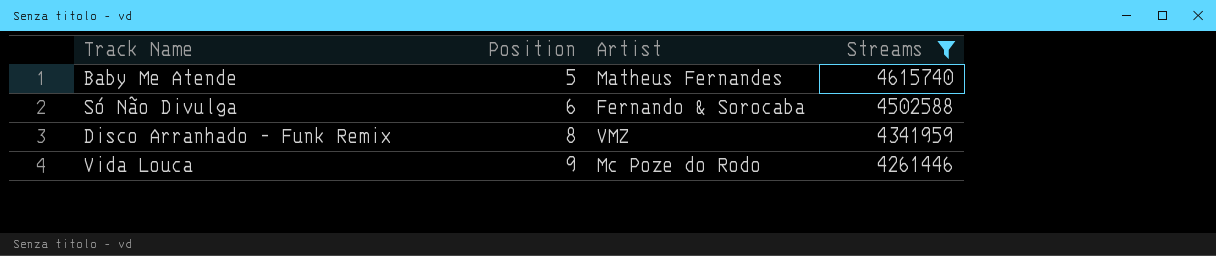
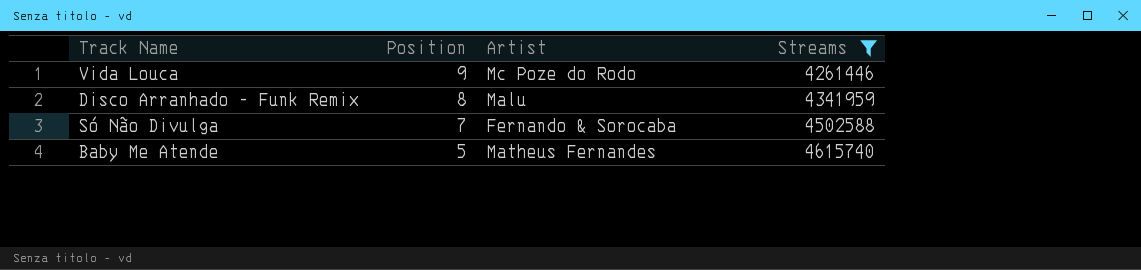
row order: Position ascending -> Position descending
Disco Arranhado - Funk Remix | Artist: VMZ -> Malu
Só Não Divulga | Position: 6 -> 7

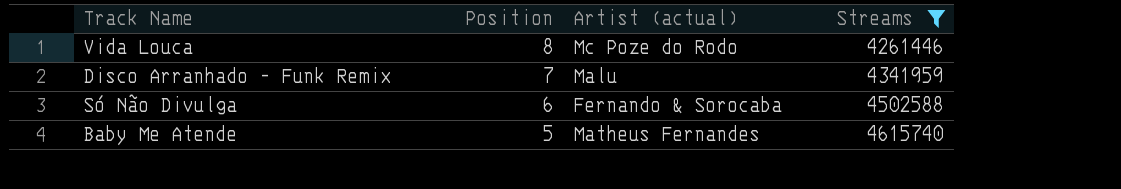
column name: Artist -> Artist (actual)
Vida Louca | Position: 9 -> 8
Disco Arranhado - Funk Remix | Position: 8 -> 7
Só Não Divulga | Position: 7 -> 6

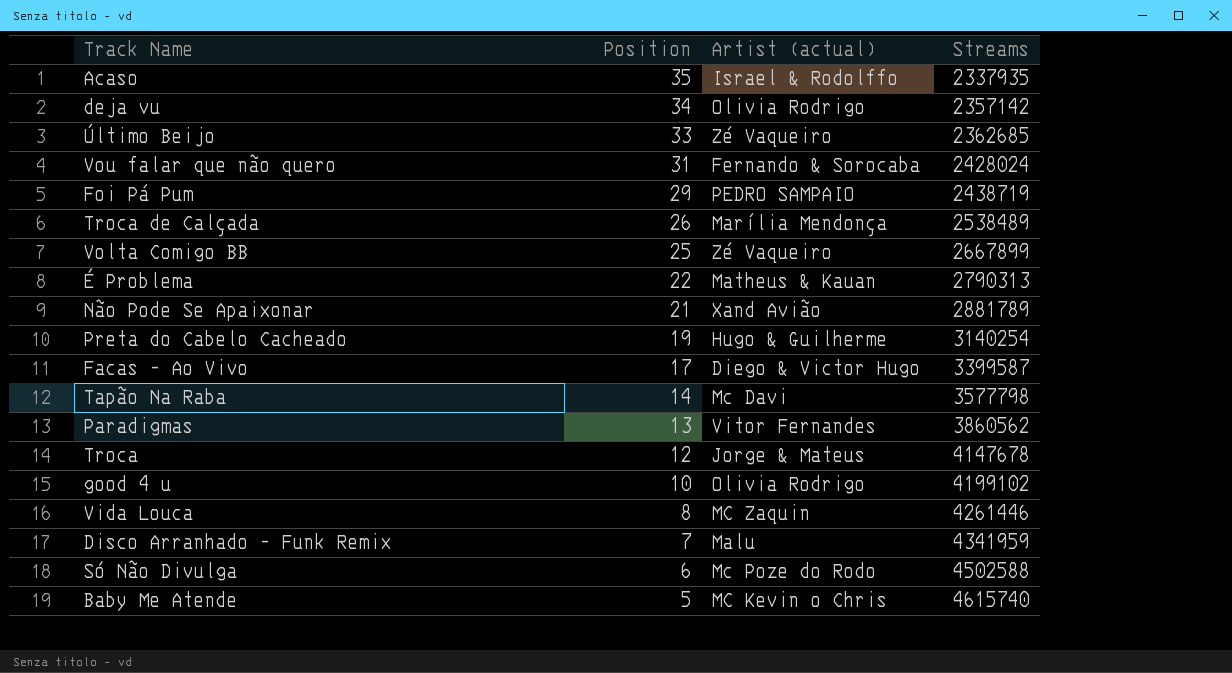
filter: Streams >= 4261446 -> none
Vida Louca | Artist (actual): Mc Poze do Rodo -> MC Zaquin
Só Não Divulga | Artist (actual): Fernando & Sorocaba -> Mc Poze do Rodo
Baby Me Atende | Artist (actual): Matheus Fernandes -> MC Kevin o Chris

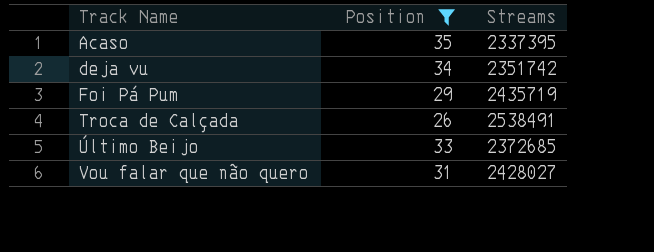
filter: none -> Position >= 26
row order: Position descending -> Track Name ascending
column Artist (actual) | position: 3 -> none
Acaso | Streams: 2337935 -> 2337395
deja vu | Streams: 2357142 -> 2351742
Foi Pá Pum | Streams: 2438719 -> 2435719
Troca de Calçada | Streams: 2538489 -> 2538491
Último Beijo | Streams: 2362685 -> 2372685
Vou falar que não quero | Streams: 2428024 -> 2428027

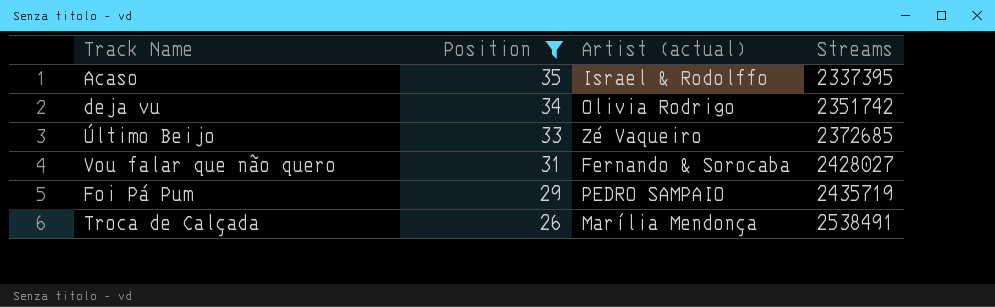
row order: Track Name ascending -> Position descending
column Artist (actual) | position: none -> 3

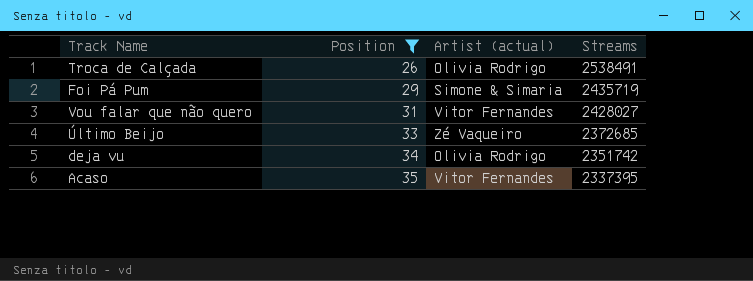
row order: Position descending -> Position ascending
Troca de Calçada | Artist (actual): Marília Mendonça -> Olivia Rodrigo
Foi Pá Pum | Artist (actual): PEDRO SAMPAIO -> Simone & Simaria
Vou falar que não quero | Artist (actual): Fernando & Sorocaba -> Vitor Fernandes
Acaso | Artist (actual): Israel & Rodolffo -> Vitor Fernandes

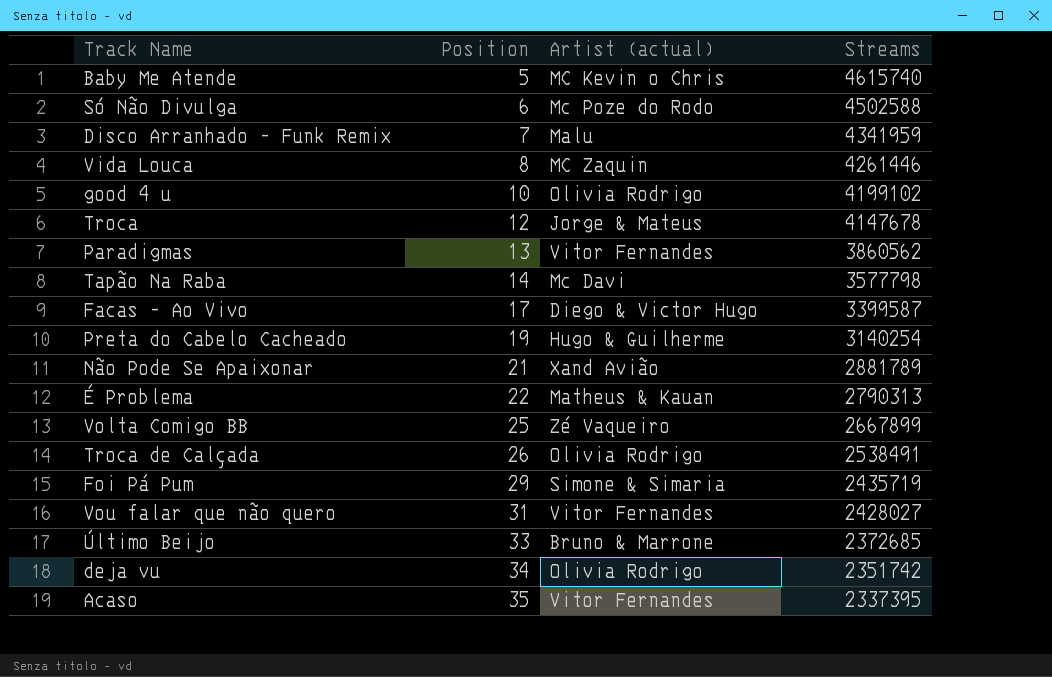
filter: Position >= 26 -> none
Último Beijo | Artist (actual): Zé Vaqueiro -> Bruno & Marrone

